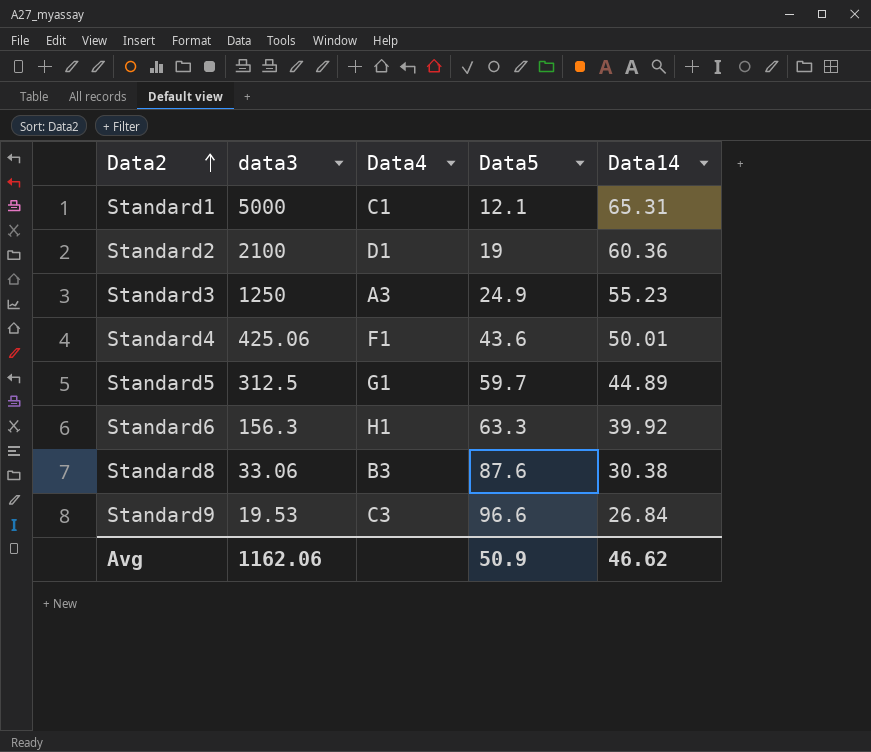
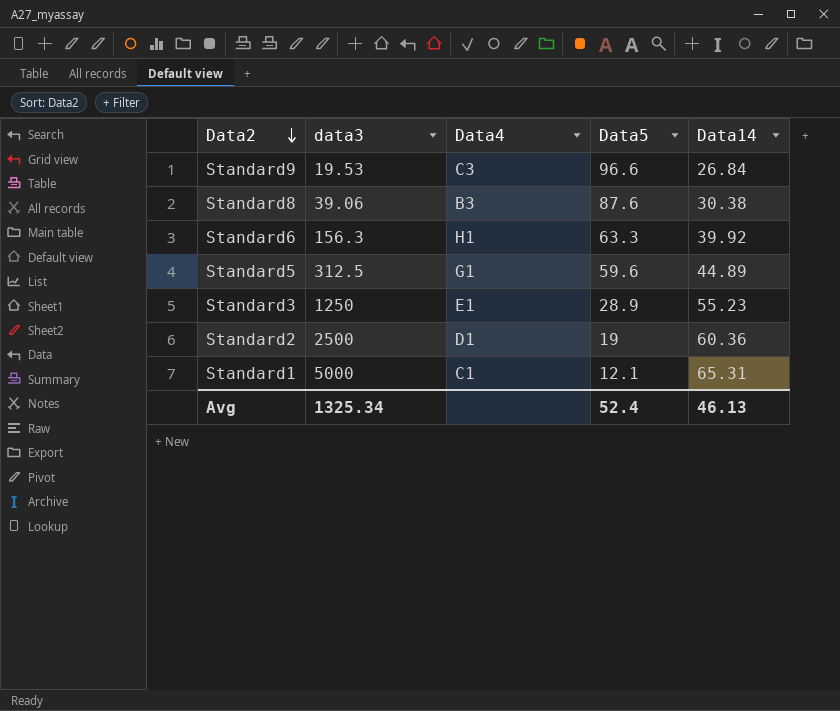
row order: Data2 ascending -> Data2 descending
row Standard4: 425.06 | F1 | 43.6 | 50.01 -> none
Standard8 | data3: 33.06 -> 39.06
Standard5 | Data5: 59.7 -> 59.6
Standard3 | Data4: A3 -> E1
Standard3 | Data5: 24.9 -> 28.9
Standard2 | data3: 2100 -> 2500
Avg | data3: 1162.06 -> 1325.34
Avg | Data5: 50.9 -> 52.4
Avg | Data14: 46.62 -> 46.13

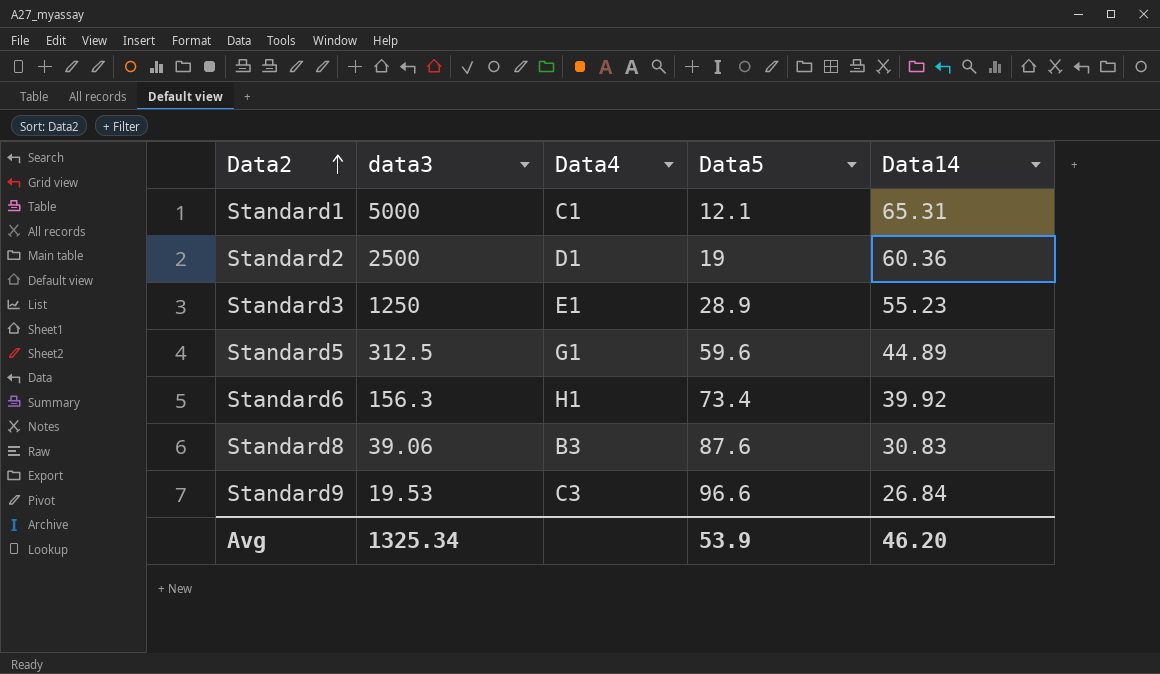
row order: Data2 descending -> Data2 ascending
Standard6 | Data5: 63.3 -> 73.4
Standard8 | Data14: 30.38 -> 30.83
Avg | Data5: 52.4 -> 53.9
Avg | Data14: 46.13 -> 46.20

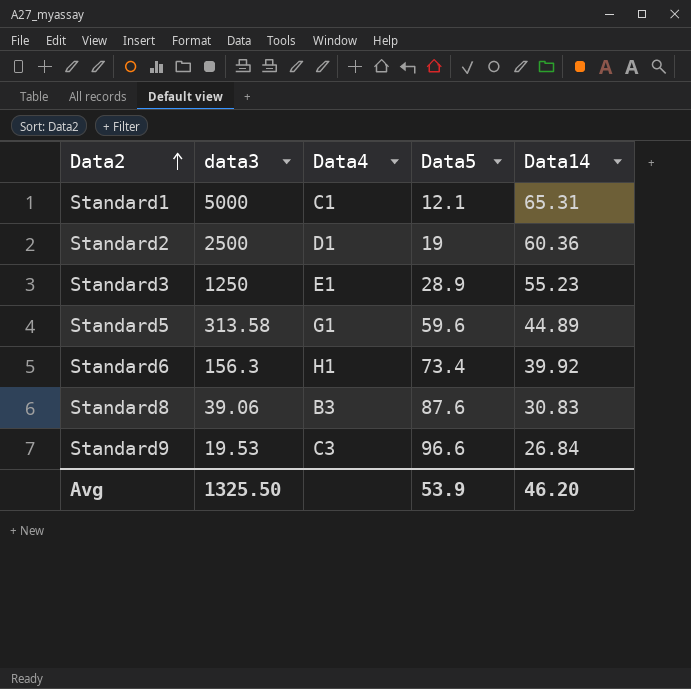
Standard5 | data3: 312.5 -> 313.58
Avg | data3: 1325.34 -> 1325.50

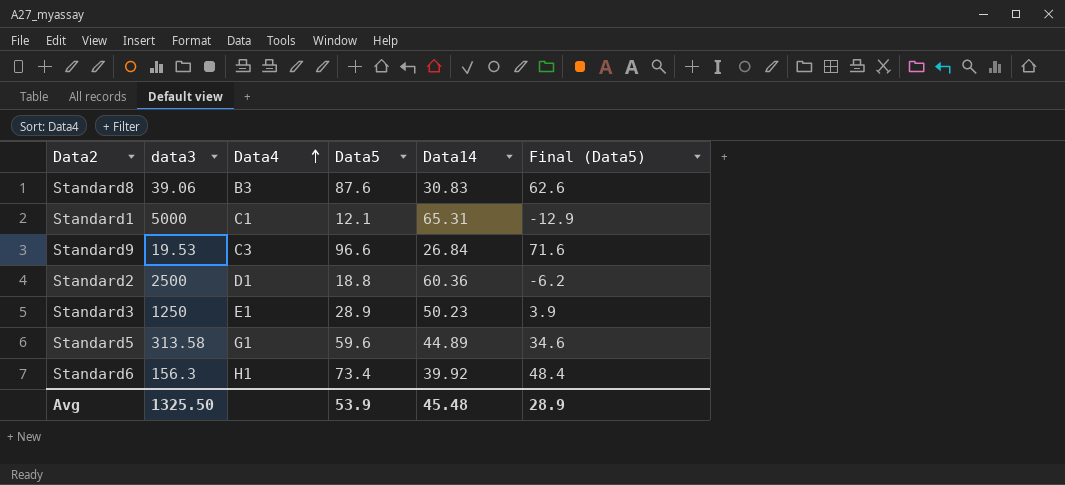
row order: Data2 ascending -> Data4 ascending
column Final (Data5) | formula: none -> [Data5] - 25
Standard2 | Data5: 19 -> 18.8
Standard3 | Data14: 55.23 -> 50.23
Avg | Data14: 46.20 -> 45.48

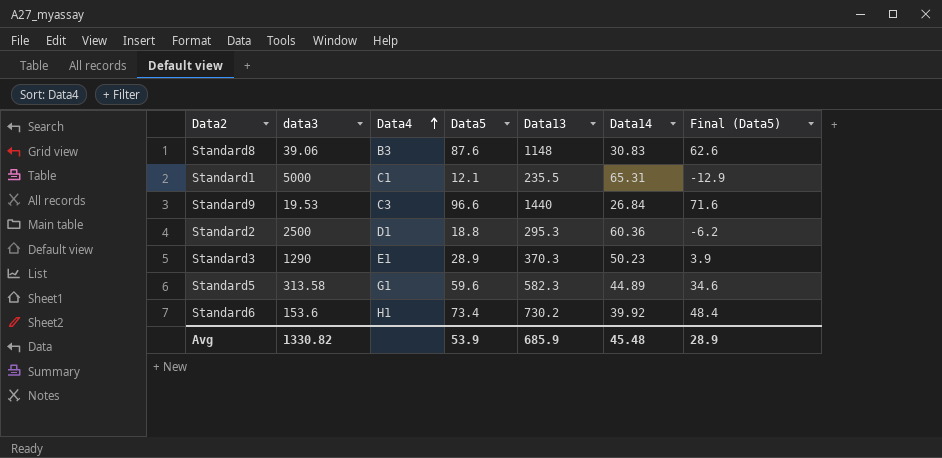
column Data13 | position: none -> 5
Standard3 | data3: 1250 -> 1290
Standard6 | data3: 156.3 -> 153.6
Avg | data3: 1325.50 -> 1330.82

